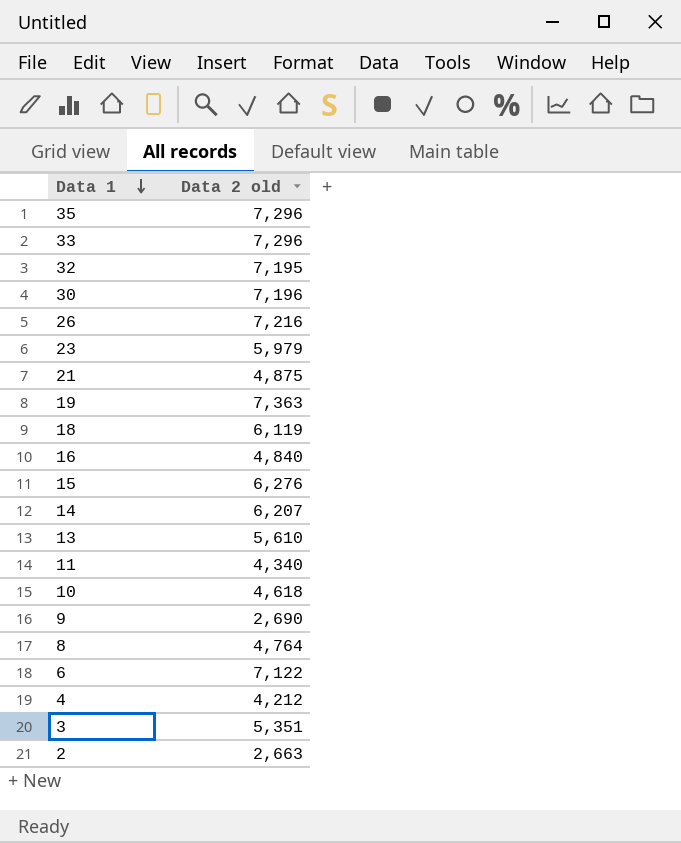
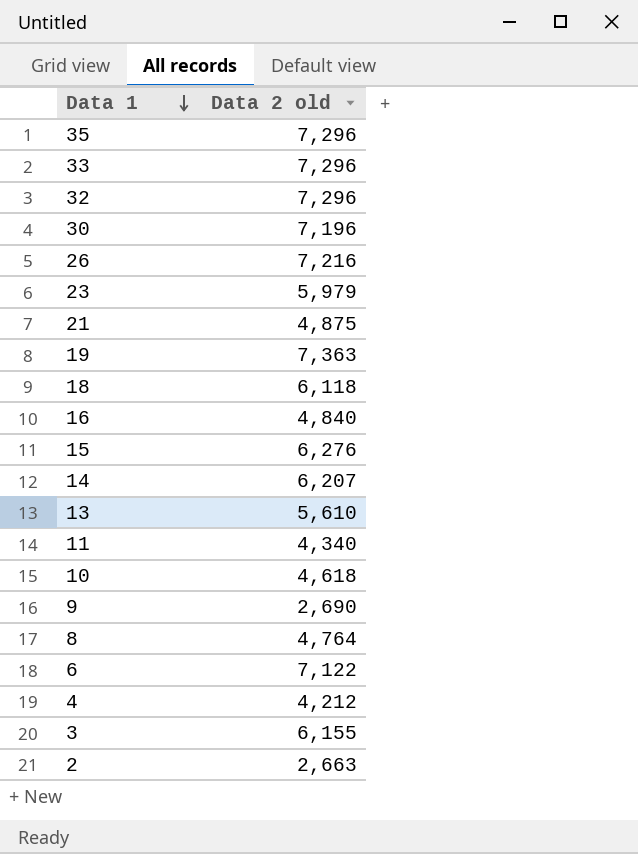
32 | Data 2 old: 7,195 -> 7,296
18 | Data 2 old: 6,119 -> 6,118
3 | Data 2 old: 5,351 -> 6,155

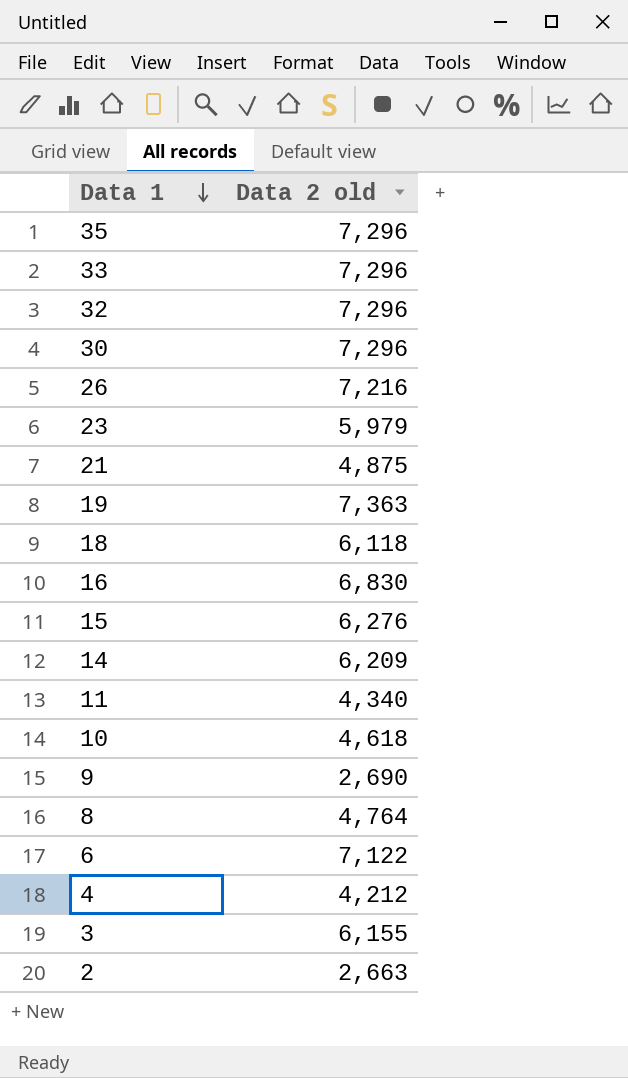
row 13: 5,610 -> none
30 | Data 2 old: 7,196 -> 7,296
16 | Data 2 old: 4,840 -> 6,830
14 | Data 2 old: 6,207 -> 6,209

